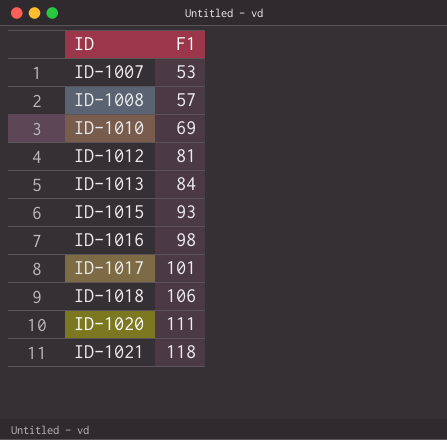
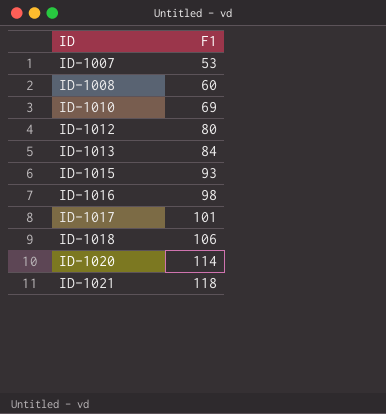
ID-1008 | F1: 57 -> 60
ID-1012 | F1: 81 -> 80
ID-1020 | F1: 111 -> 114

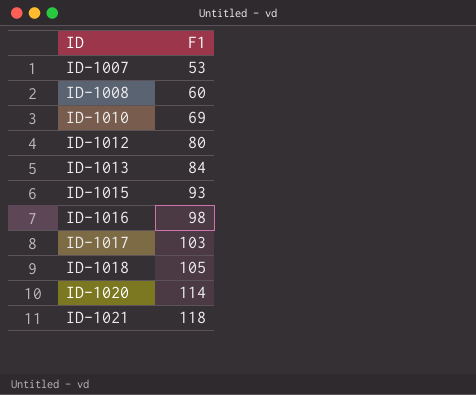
ID-1017 | F1: 101 -> 103
ID-1018 | F1: 106 -> 105

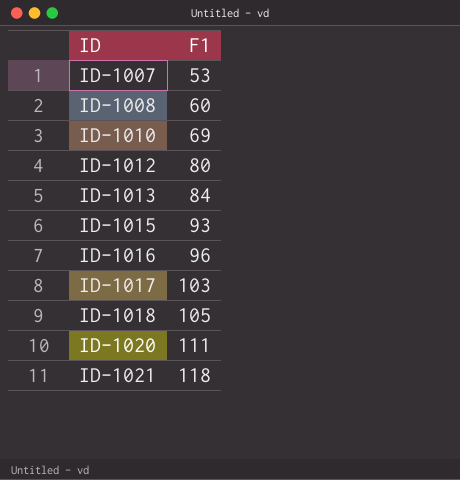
ID-1016 | F1: 98 -> 96
ID-1020 | F1: 114 -> 111

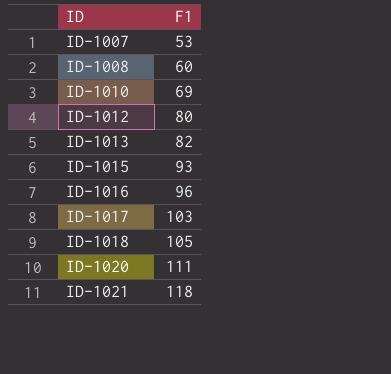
ID-1013 | F1: 84 -> 82

